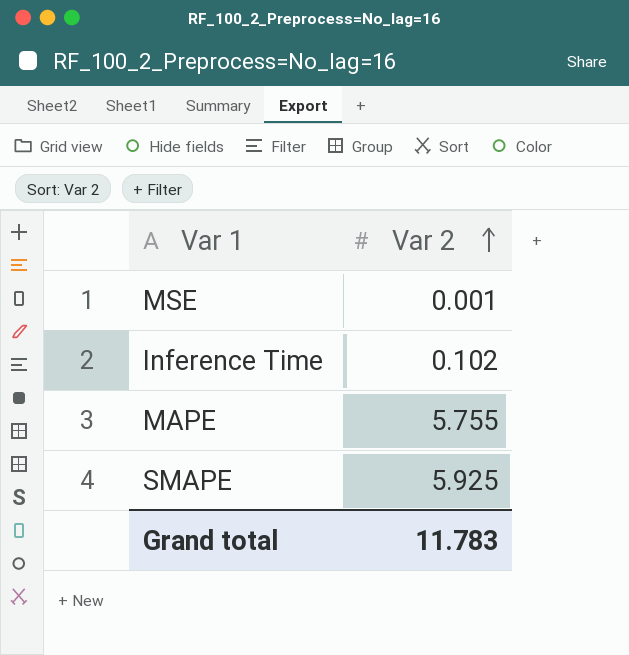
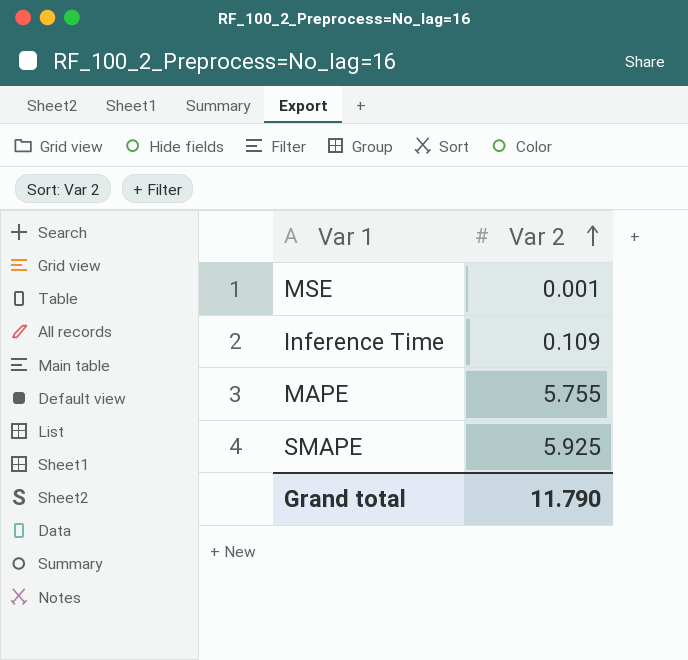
Inference Time | Var 2: 0.102 -> 0.109
Grand total | Var 2: 11.783 -> 11.790

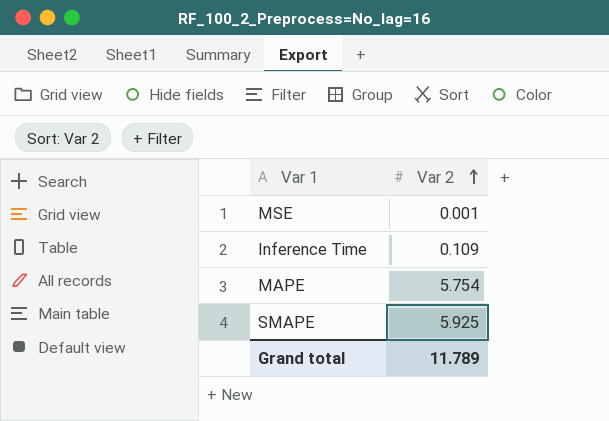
MAPE | Var 2: 5.755 -> 5.754
Grand total | Var 2: 11.790 -> 11.789

